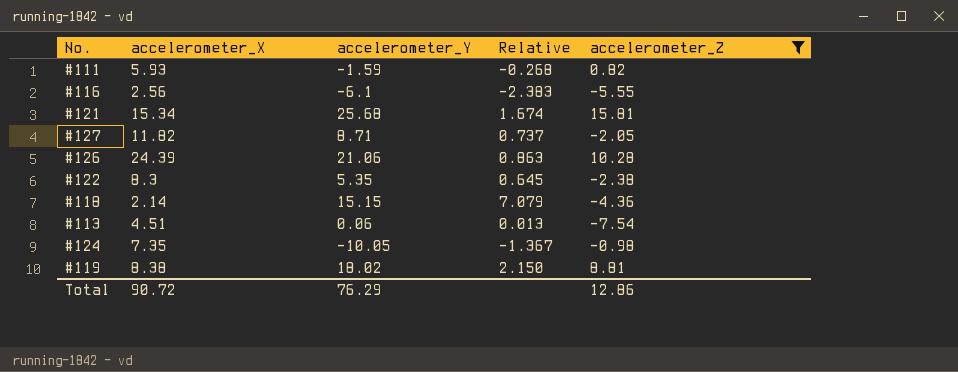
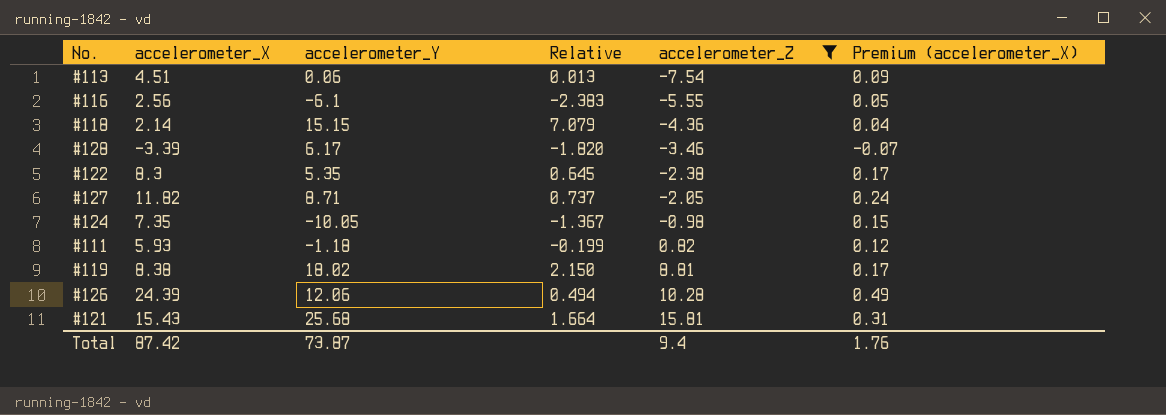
row order: none -> accelerometer_Z ascending
column Premium (accelerometer_X) | formula: none -> [accelerometer_X] * 0.02
row #128: none -> -3.39 | 6.17 | -1.820 | -3.46 | -0.07
#111 | accelerometer_Y: -1.59 -> -1.18
#111 | Relative: -0.268 -> -0.199
#126 | accelerometer_Y: 21.06 -> 12.06
#126 | Relative: 0.863 -> 0.494
#121 | accelerometer_X: 15.34 -> 15.43
#121 | Relative: 1.674 -> 1.664
Total | accelerometer_X: 90.72 -> 87.42
Total | accelerometer_Y: 76.29 -> 73.87
Total | accelerometer_Z: 12.86 -> 9.4

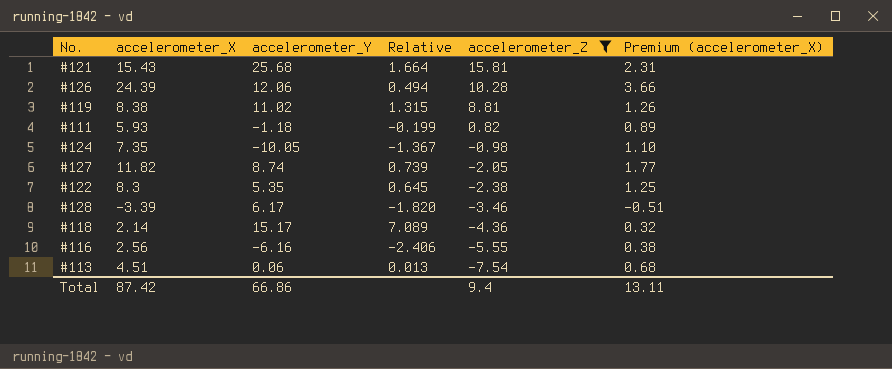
row order: accelerometer_Z ascending -> accelerometer_Z descending
column Premium (accelerometer_X) | formula: [accelerometer_X] * 0.02 -> [accelerometer_X] * 0.15
#119 | accelerometer_Y: 18.02 -> 11.02
#119 | Relative: 2.150 -> 1.315
#127 | accelerometer_Y: 8.71 -> 8.74
#127 | Relative: 0.737 -> 0.739
#118 | accelerometer_Y: 15.15 -> 15.17
#118 | Relative: 7.079 -> 7.089
#116 | accelerometer_Y: -6.1 -> -6.16
#116 | Relative: -2.383 -> -2.406
Total | accelerometer_Y: 73.87 -> 66.86
Total | Premium (accelerometer_X): 1.76 -> 13.11

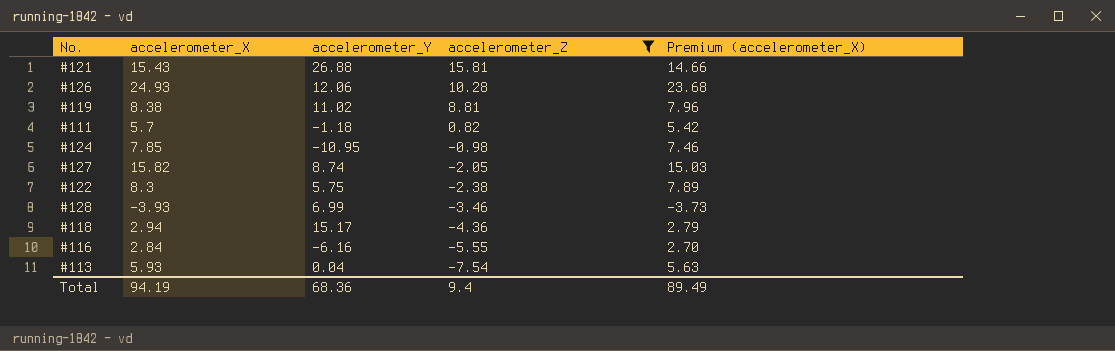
column Relative | formula: [accelerometer_Y] / [accelerometer_X] -> none
column Premium (accelerometer_X) | formula: [accelerometer_X] * 0.15 -> [accelerometer_X] * 0.95
#121 | accelerometer_Y: 25.68 -> 26.88
#126 | accelerometer_X: 24.39 -> 24.93
#111 | accelerometer_X: 5.93 -> 5.7
#124 | accelerometer_X: 7.35 -> 7.85
#124 | accelerometer_Y: -10.05 -> -10.95
#127 | accelerometer_X: 11.82 -> 15.82
#122 | accelerometer_Y: 5.35 -> 5.75
#128 | accelerometer_X: -3.39 -> -3.93
#128 | accelerometer_Y: 6.17 -> 6.99
#118 | accelerometer_X: 2.14 -> 2.94
#116 | accelerometer_X: 2.56 -> 2.84
#113 | accelerometer_X: 4.51 -> 5.93
#113 | accelerometer_Y: 0.06 -> 0.04
Total | accelerometer_X: 87.42 -> 94.19
Total | accelerometer_Y: 66.86 -> 68.36
Total | Premium (accelerometer_X): 13.11 -> 89.49

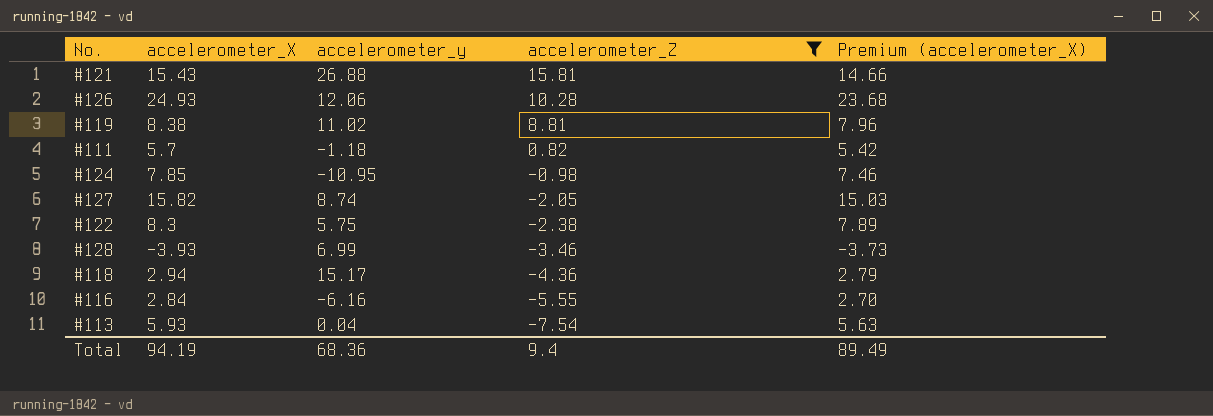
column name: accelerometer_Y -> accelerometer_y

